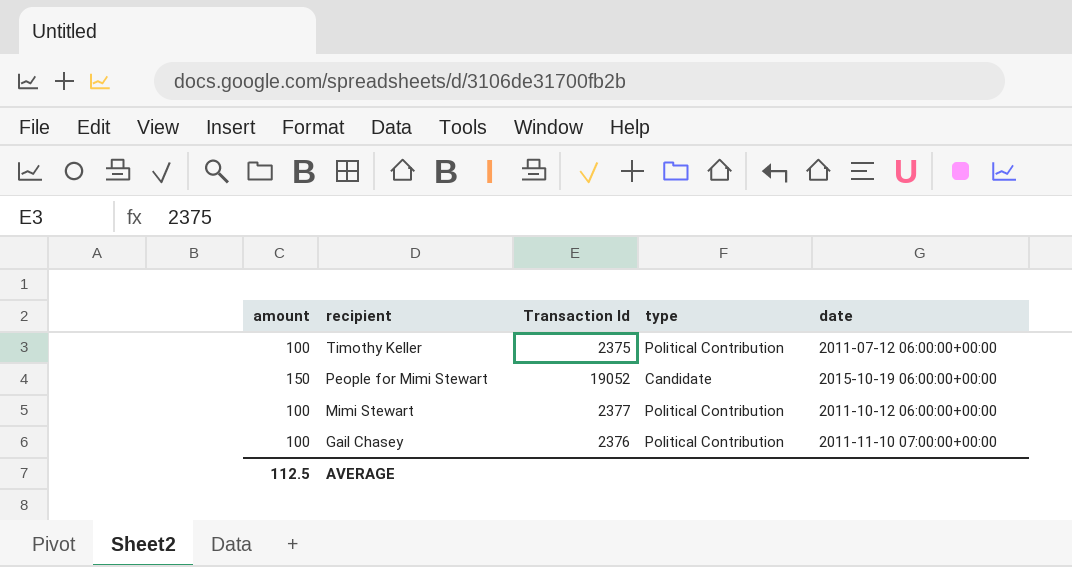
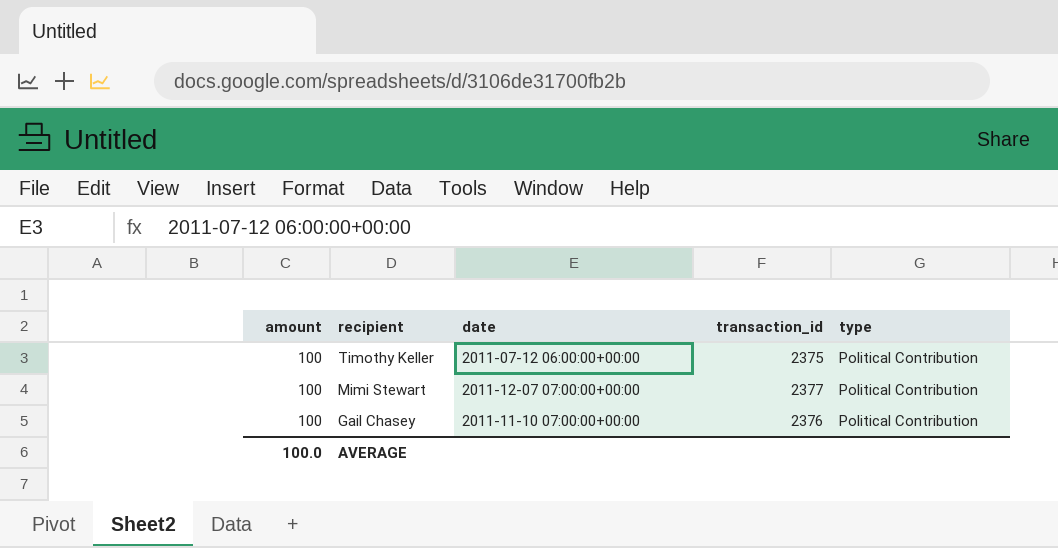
column date | position: 5 -> 3
column name: Transaction Id -> transaction_id
row People for Mimi Stewart: 150 | 19052 | Candidate | 2015-10-19 06:00:00+00:00 -> none
Mimi Stewart | date: 2011-10-12 06:00:00+00:00 -> 2011-12-07 07:00:00+00:00
AVERAGE | amount: 112.5 -> 100.0

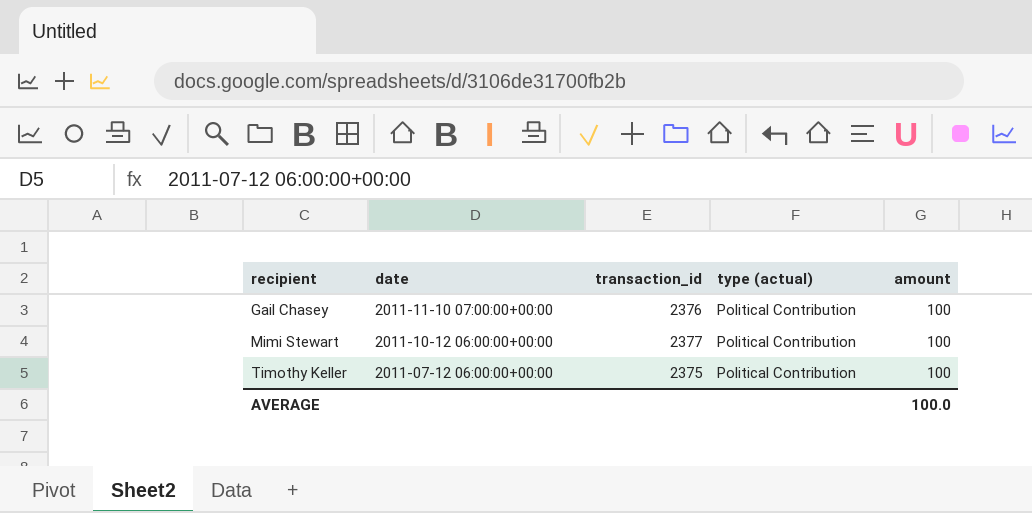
row order: recipient descending -> recipient ascending
column name: type -> type (actual)
column amount | position: 1 -> 5
Mimi Stewart | date: 2011-12-07 07:00:00+00:00 -> 2011-10-12 06:00:00+00:00

